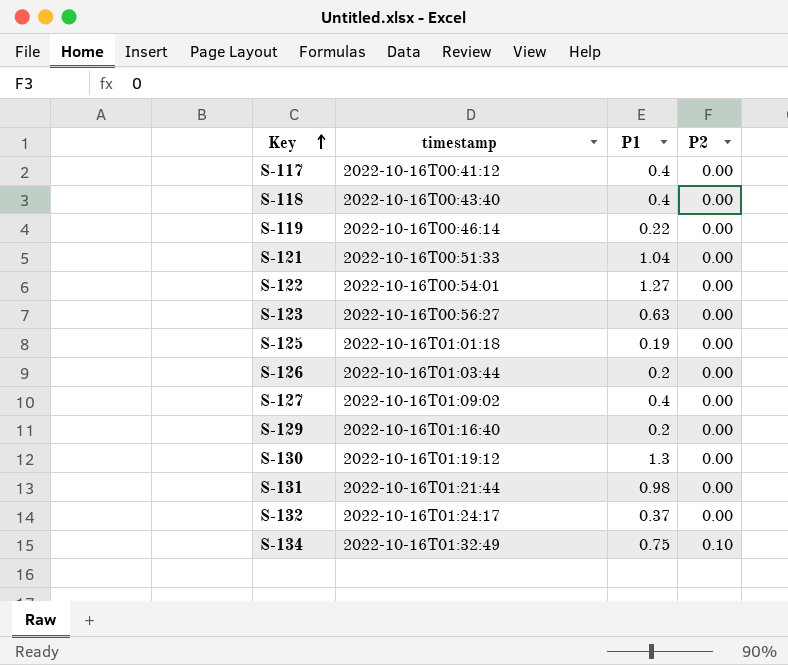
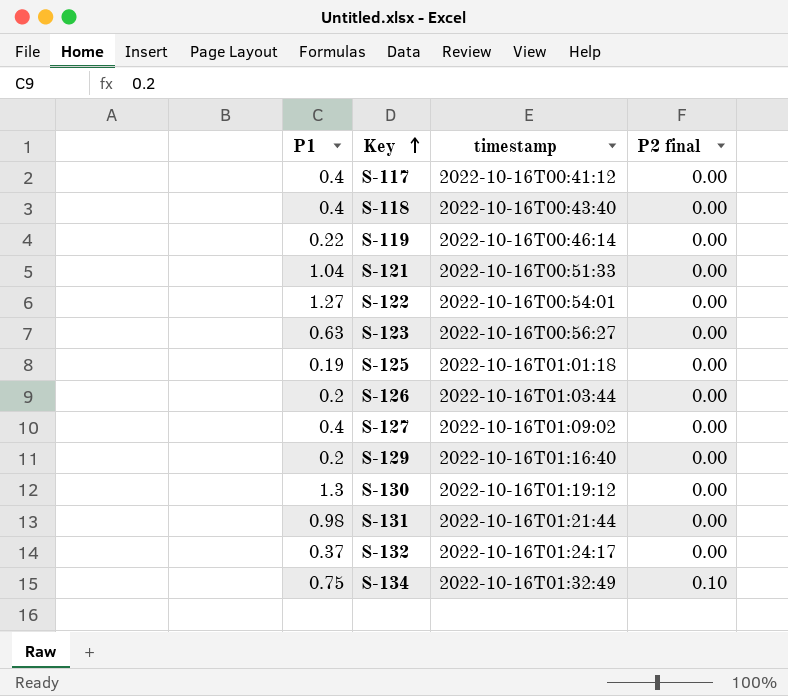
column P1 | position: 3 -> 1
column name: P2 -> P2 final

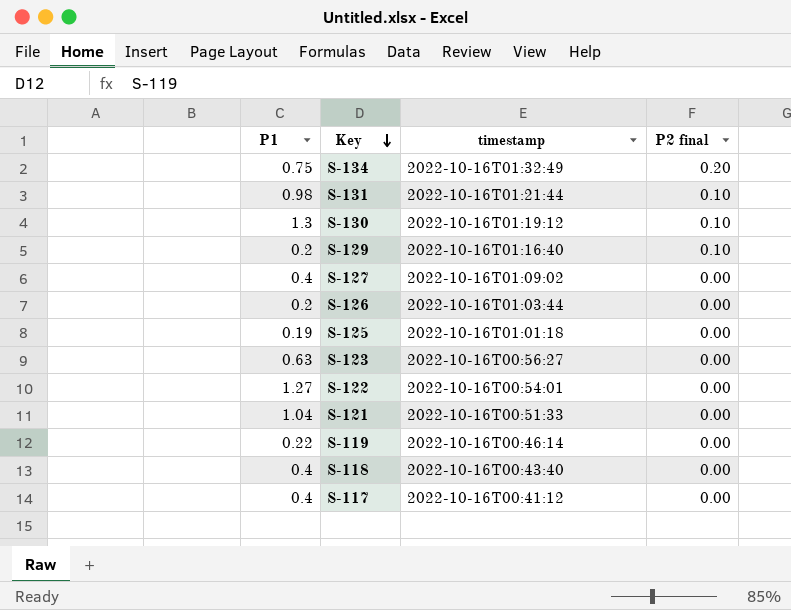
row order: Key ascending -> Key descending
row S-132: 0.37 | 2022-10-16T01:24:17 | 0.00 -> none
S-134 | P2 final: 0.10 -> 0.20
S-131 | P2 final: 0.00 -> 0.10
S-130 | P2 final: 0.00 -> 0.10
S-129 | P2 final: 0.00 -> 0.10

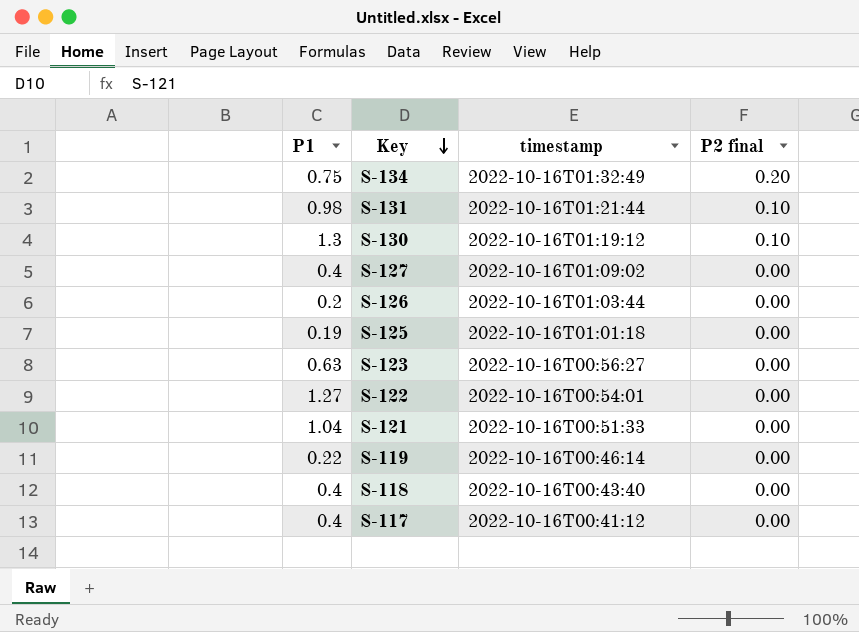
row S-129: 0.2 | 2022-10-16T01:16:40 | 0.10 -> none

